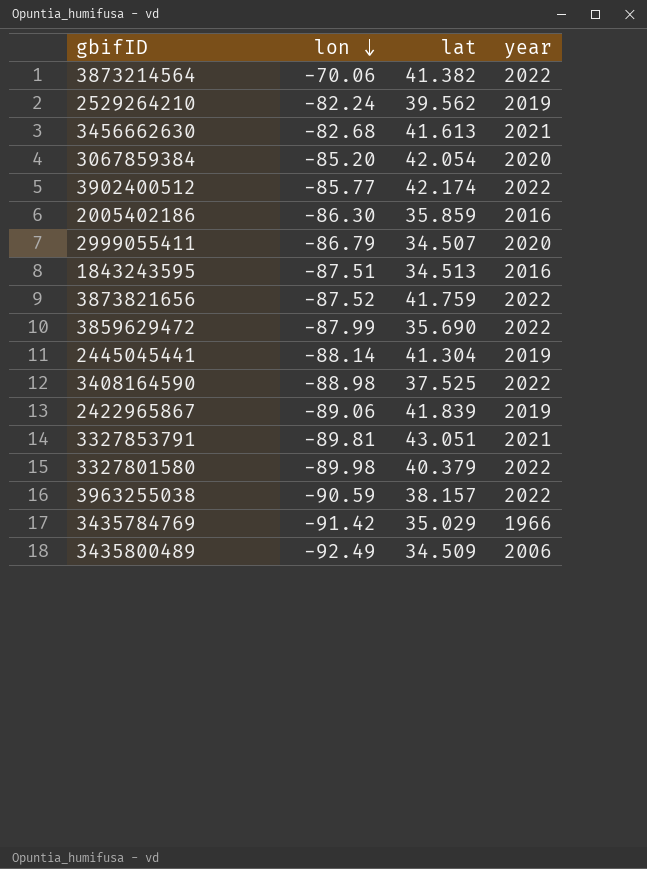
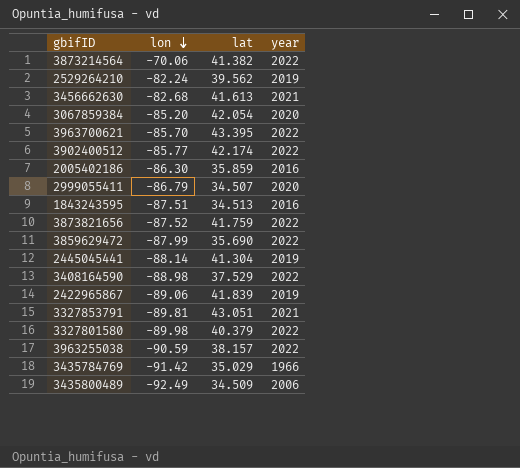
row 3963700621: none -> -85.70 | 43.395 | 2022
3408164590 | lat: 37.525 -> 37.529

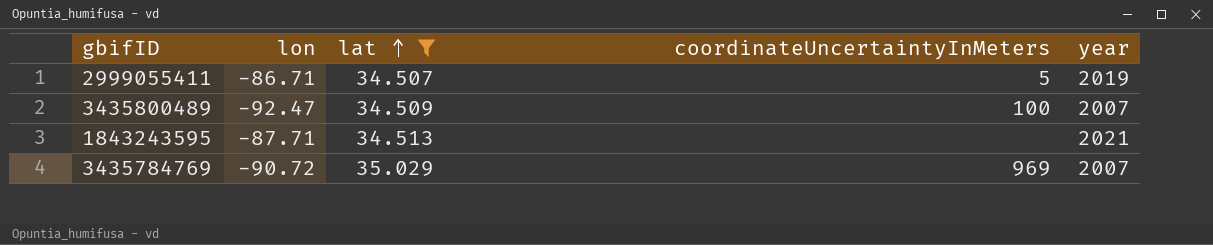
filter: none -> lat <= 35.029
row order: lon descending -> lat ascending
column coordinateUncertaintyInMeters | position: none -> 4
2999055411 | lon: -86.79 -> -86.71
2999055411 | year: 2020 -> 2019
3435800489 | lon: -92.49 -> -92.47
3435800489 | year: 2006 -> 2007
1843243595 | lon: -87.51 -> -87.71
1843243595 | year: 2016 -> 2021
3435784769 | lon: -91.42 -> -90.72
3435784769 | year: 1966 -> 2007

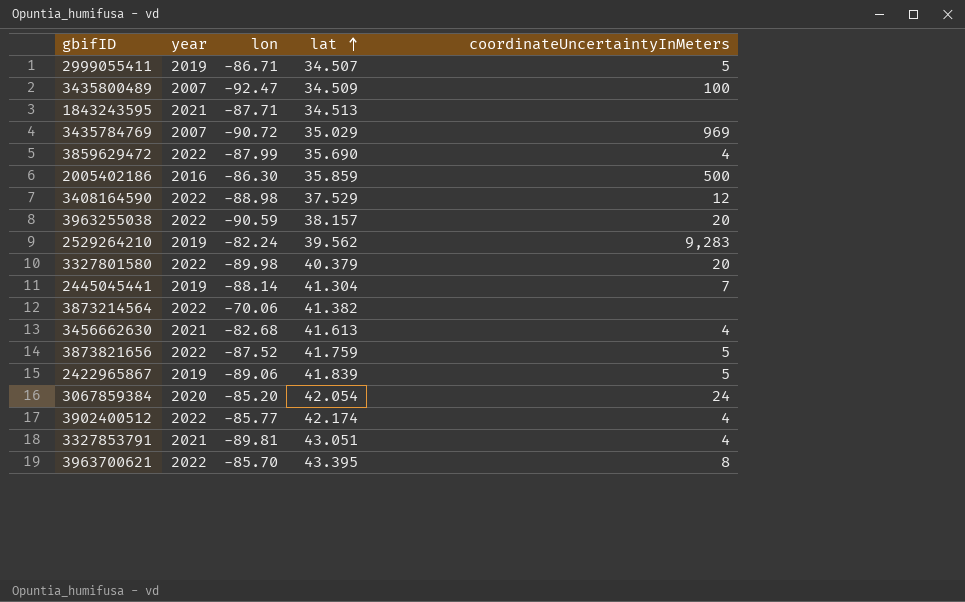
filter: lat <= 35.029 -> none
column year | position: 5 -> 2

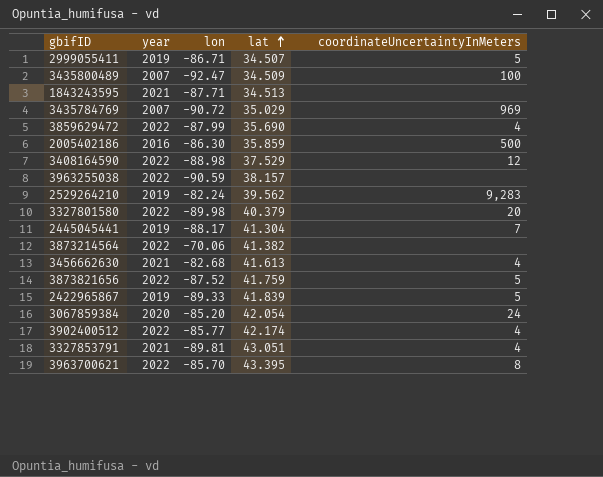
3963255038 | coordinateUncertaintyInMeters: 20 -> none
2445045441 | lon: -88.14 -> -88.17
2422965867 | lon: -89.06 -> -89.33

